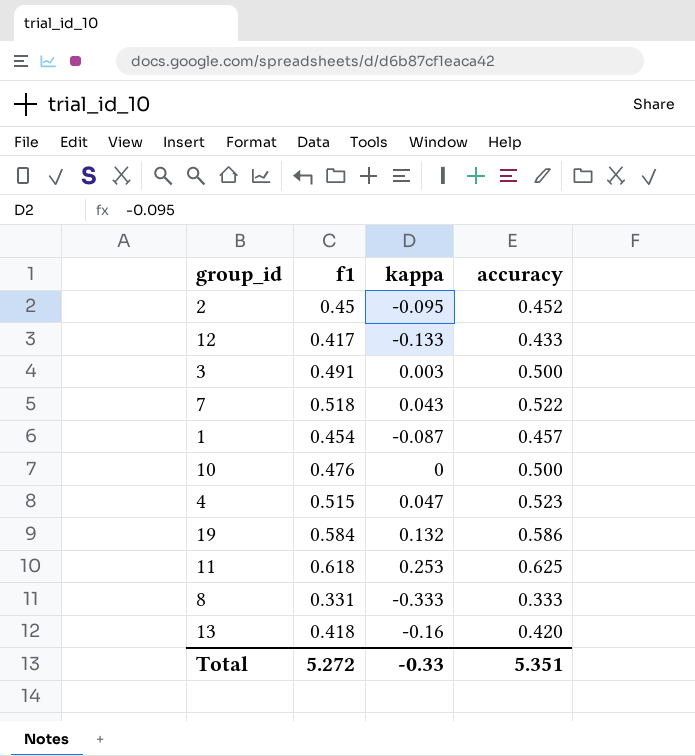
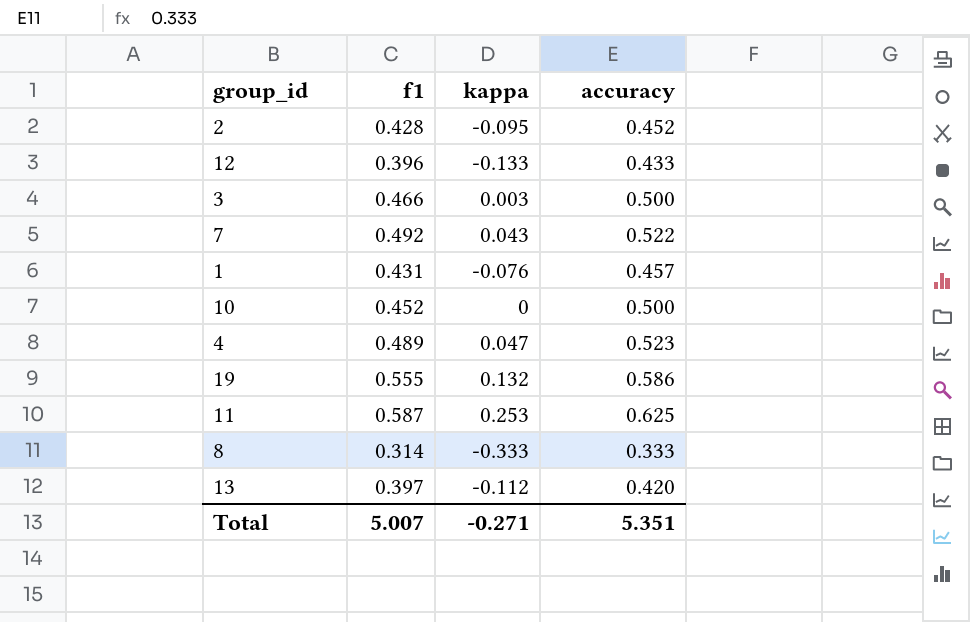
2 | f1: 0.45 -> 0.428
12 | f1: 0.417 -> 0.396
3 | f1: 0.491 -> 0.466
7 | f1: 0.518 -> 0.492
1 | f1: 0.454 -> 0.431
1 | kappa: -0.087 -> -0.076
10 | f1: 0.476 -> 0.452
4 | f1: 0.515 -> 0.489
19 | f1: 0.584 -> 0.555
11 | f1: 0.618 -> 0.587
8 | f1: 0.331 -> 0.314
13 | f1: 0.418 -> 0.397
13 | kappa: -0.16 -> -0.112
Total | f1: 5.272 -> 5.007
Total | kappa: -0.33 -> -0.271

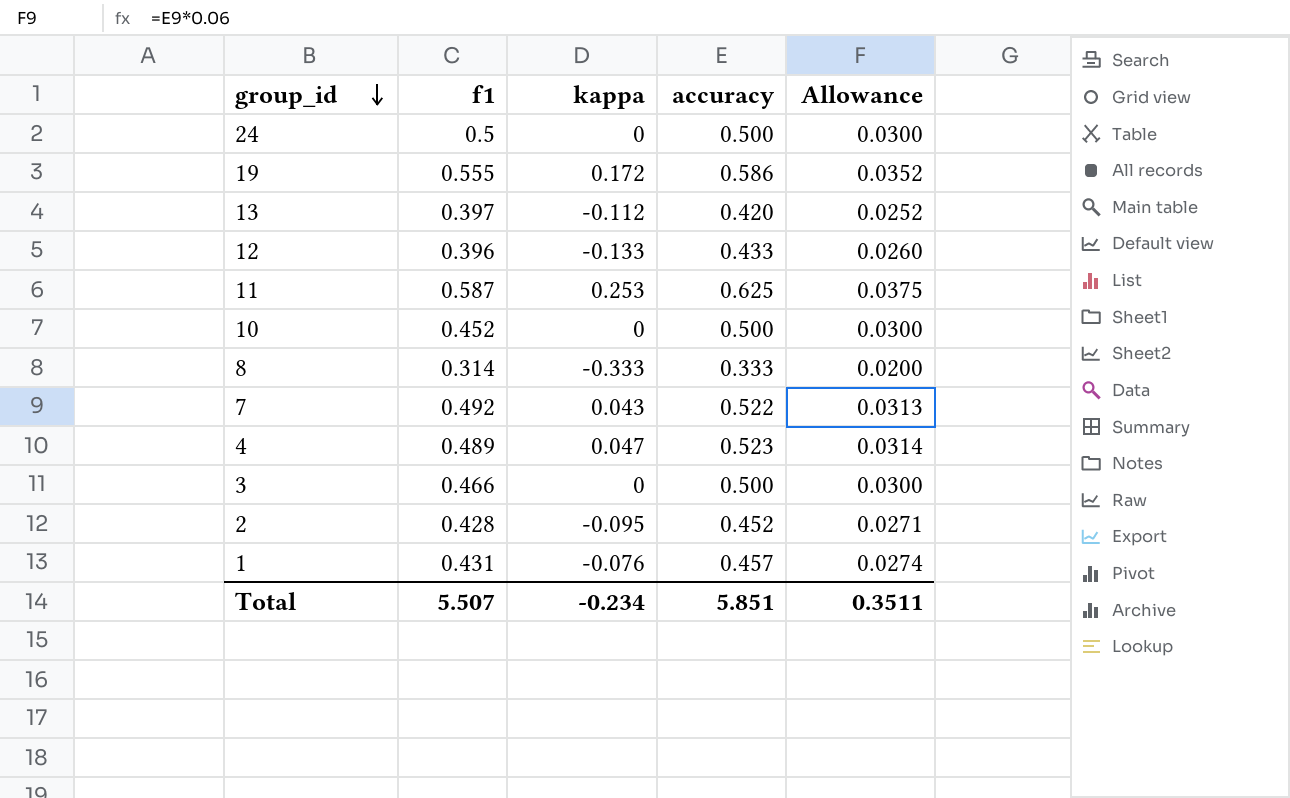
row order: none -> group_id descending
column Allowance | formula: none -> [accuracy] * 0.06
row 24: none -> 0.5 | 0 | 0.500 | 0.0300
19 | kappa: 0.132 -> 0.172
3 | kappa: 0.003 -> 0
Total | f1: 5.007 -> 5.507
Total | kappa: -0.271 -> -0.234
Total | accuracy: 5.351 -> 5.851

